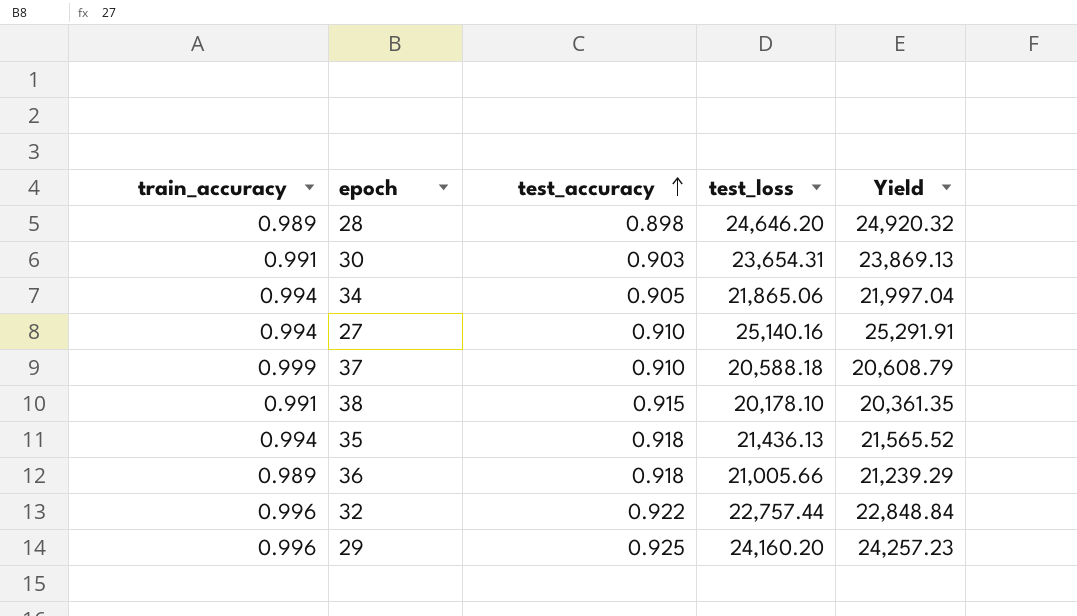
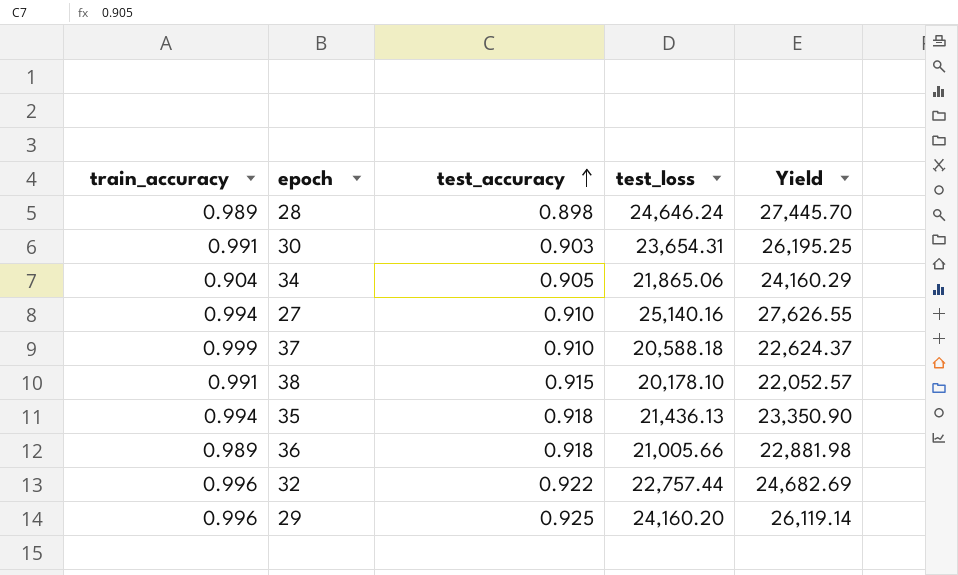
column Yield | formula: [test_loss] / [train_accuracy] -> [test_loss] / [test_accuracy]
28 | test_loss: 24,646.20 -> 24,646.24
34 | train_accuracy: 0.994 -> 0.904

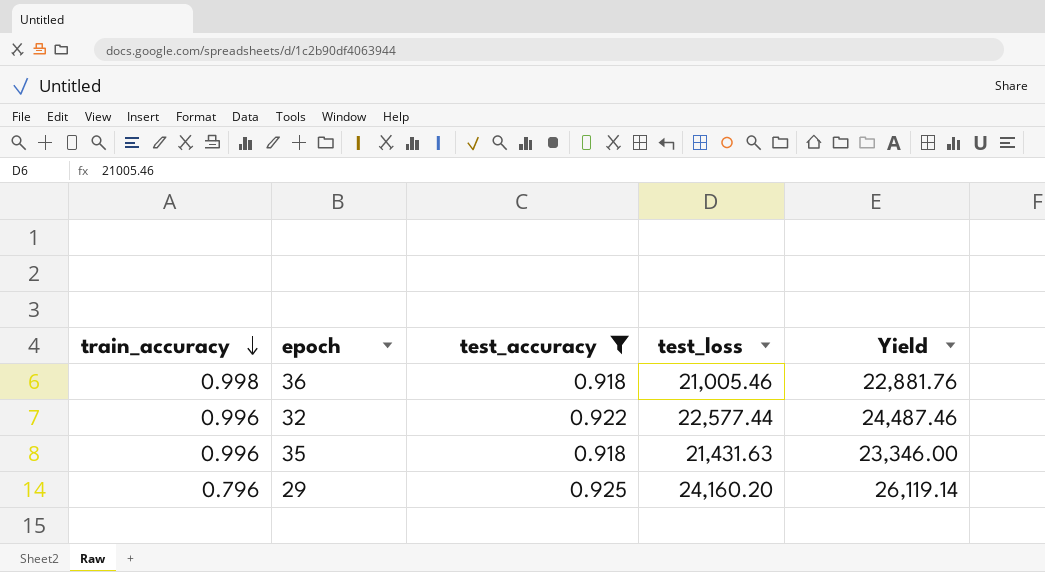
filter: none -> test_accuracy >= 0.918
row order: test_accuracy ascending -> train_accuracy descending
36 | train_accuracy: 0.989 -> 0.998
36 | test_loss: 21,005.66 -> 21,005.46
36 | Yield: 22,881.98 -> 22,881.76
32 | test_loss: 22,757.44 -> 22,577.44
32 | Yield: 24,682.69 -> 24,487.46
35 | train_accuracy: 0.994 -> 0.996
35 | test_loss: 21,436.13 -> 21,431.63
35 | Yield: 23,350.90 -> 23,346.00
29 | train_accuracy: 0.996 -> 0.796

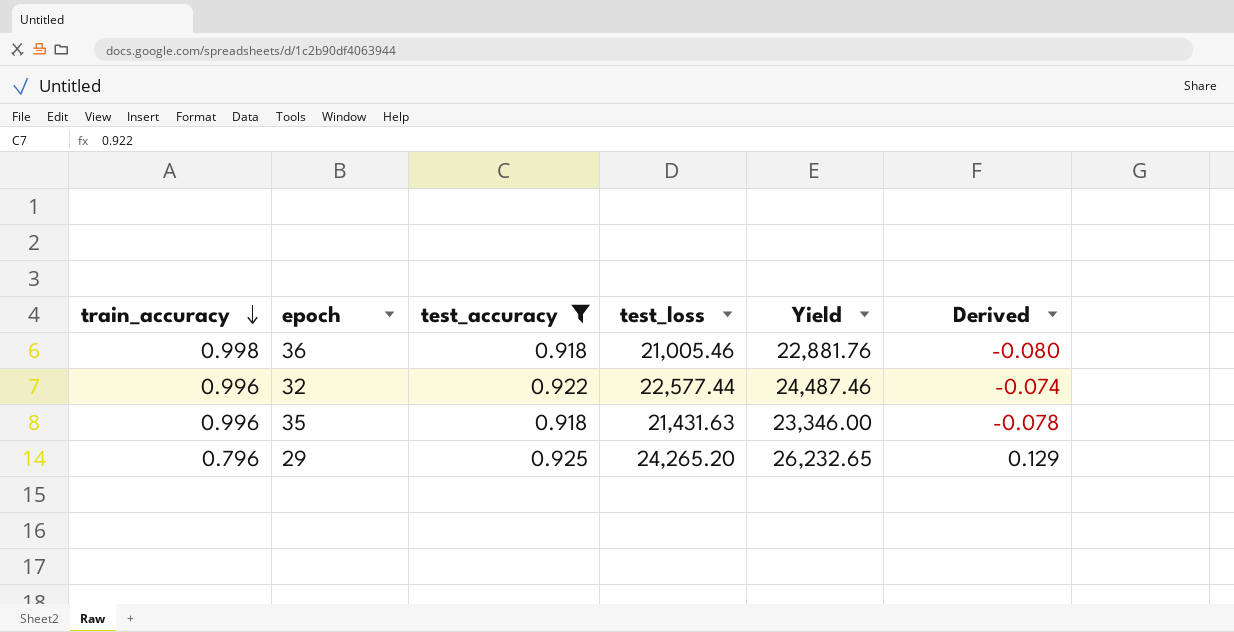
column Derived | formula: none -> [test_accuracy] - [train_accuracy]
29 | test_loss: 24,160.20 -> 24,265.20
29 | Yield: 26,119.14 -> 26,232.65

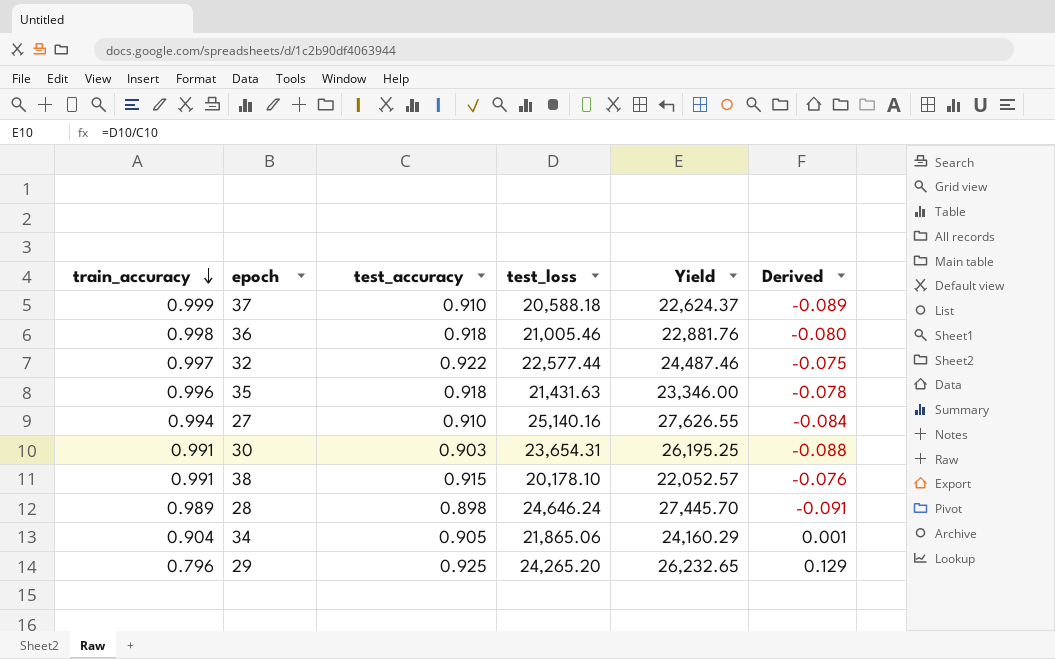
filter: test_accuracy >= 0.918 -> none
32 | train_accuracy: 0.996 -> 0.997
32 | Derived: -0.074 -> -0.075

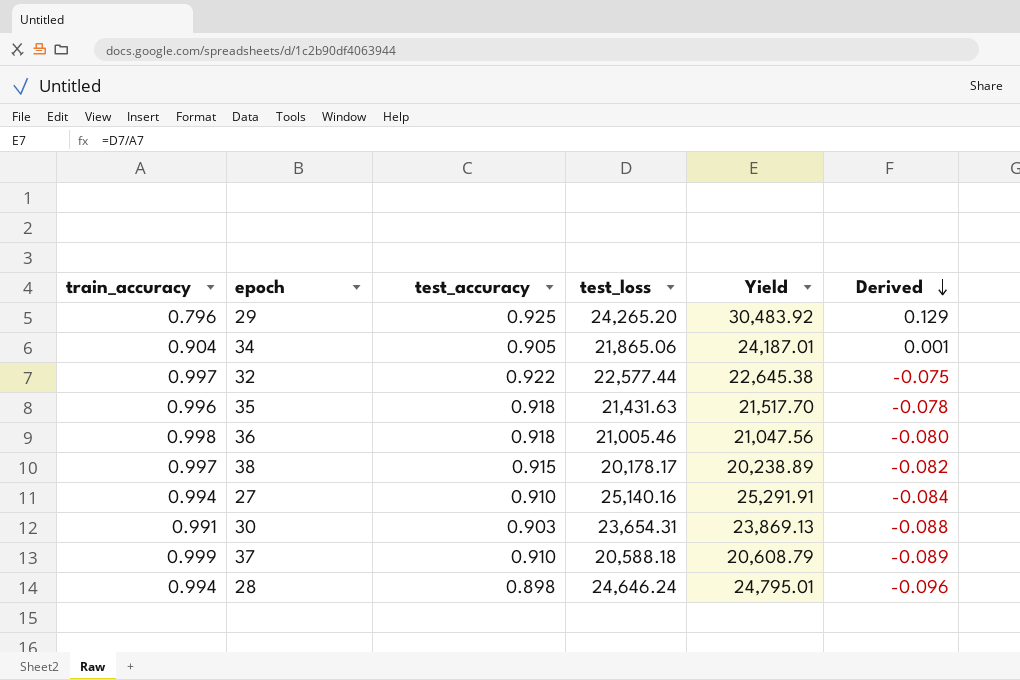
row order: train_accuracy descending -> Derived descending
column Yield | formula: [test_loss] / [test_accuracy] -> [test_loss] / [train_accuracy]
38 | train_accuracy: 0.991 -> 0.997
38 | test_loss: 20,178.10 -> 20,178.17
38 | Derived: -0.076 -> -0.082
28 | train_accuracy: 0.989 -> 0.994
28 | Derived: -0.091 -> -0.096

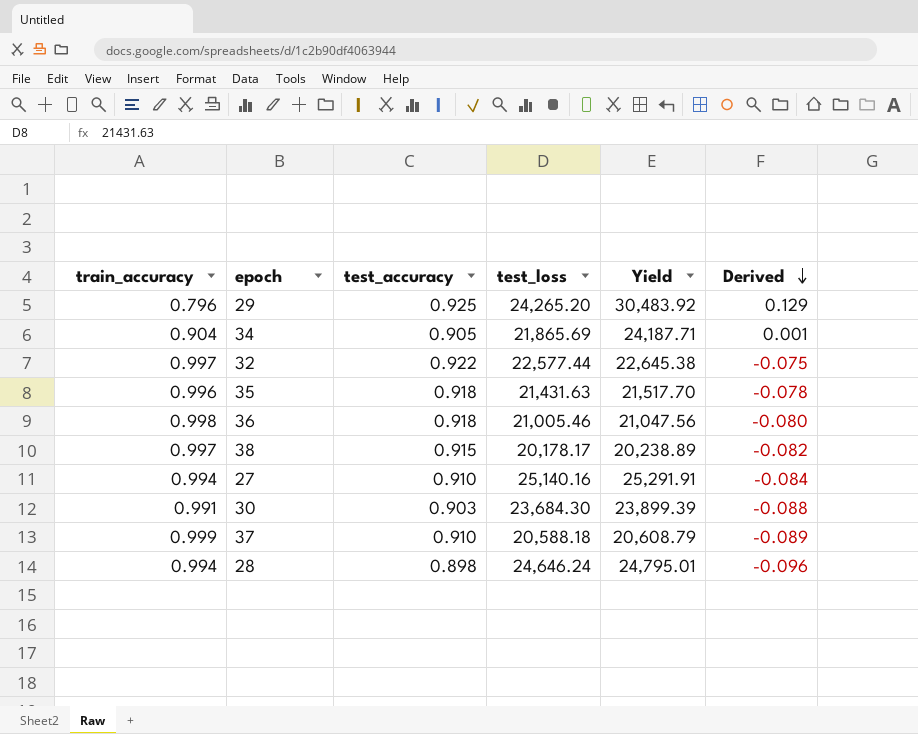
34 | test_loss: 21,865.06 -> 21,865.69
34 | Yield: 24,187.01 -> 24,187.71
30 | test_loss: 23,654.31 -> 23,684.30
30 | Yield: 23,869.13 -> 23,899.39

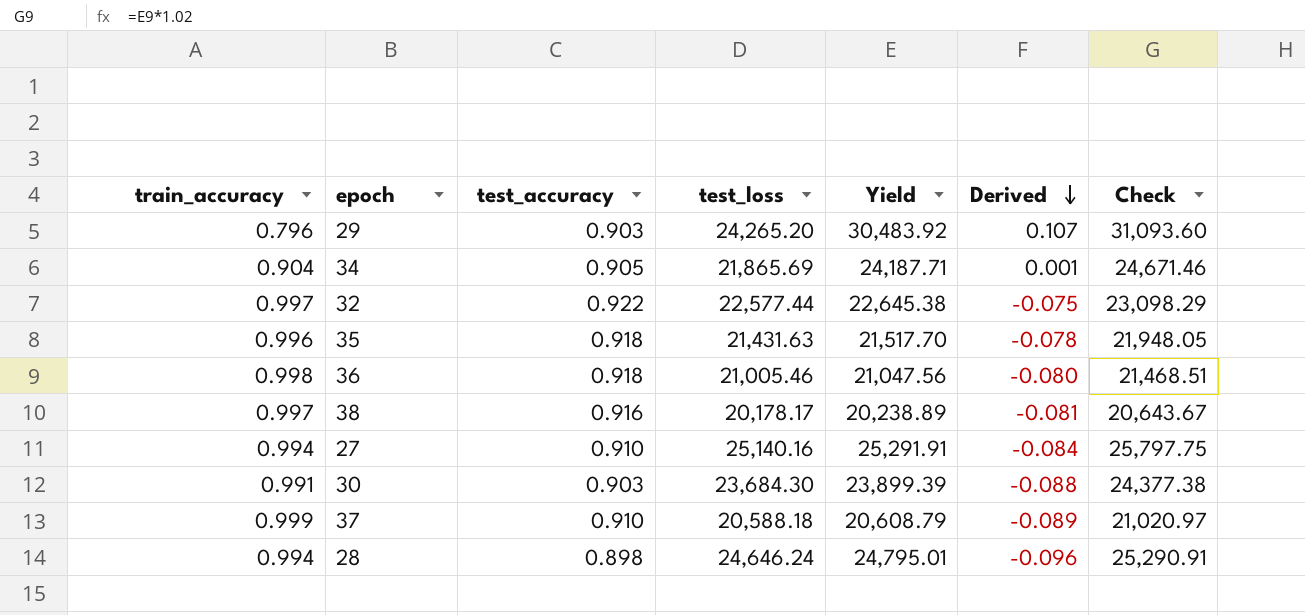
column Check | formula: none -> [Yield] * 1.02
29 | test_accuracy: 0.925 -> 0.903
29 | Derived: 0.129 -> 0.107
38 | test_accuracy: 0.915 -> 0.916
38 | Derived: -0.082 -> -0.081

